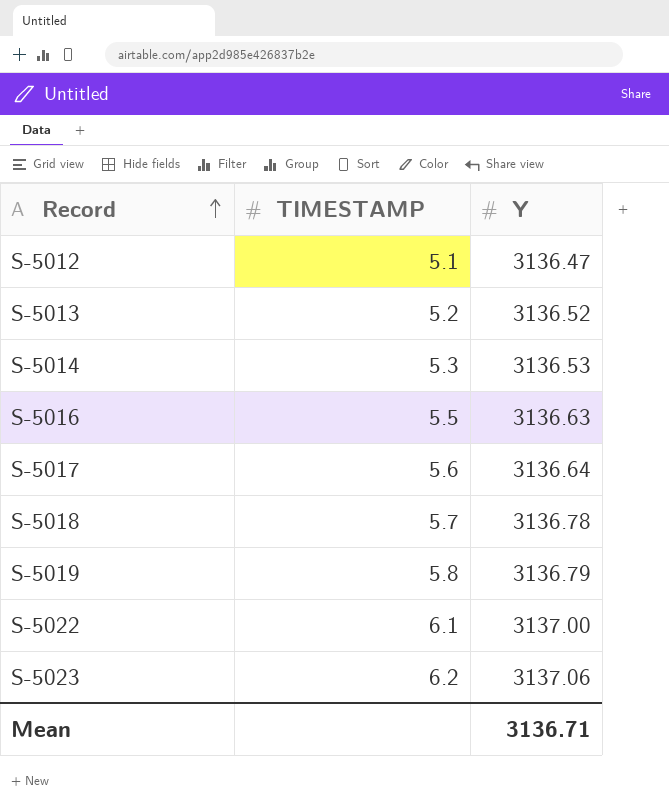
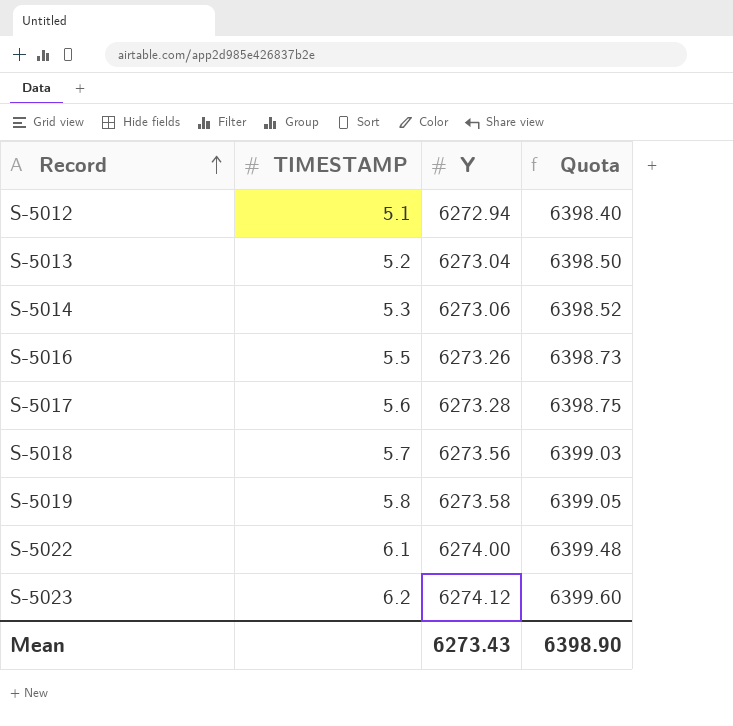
column Quota | formula: none -> [Y] * 1.02
S-5012 | Y: 3136.47 -> 6272.94
S-5013 | Y: 3136.52 -> 6273.04
S-5014 | Y: 3136.53 -> 6273.06
S-5016 | Y: 3136.63 -> 6273.26
S-5017 | Y: 3136.64 -> 6273.28
S-5018 | Y: 3136.78 -> 6273.56
S-5019 | Y: 3136.79 -> 6273.58
S-5022 | Y: 3137.00 -> 6274.00
S-5023 | Y: 3137.06 -> 6274.12
Mean | Y: 3136.71 -> 6273.43

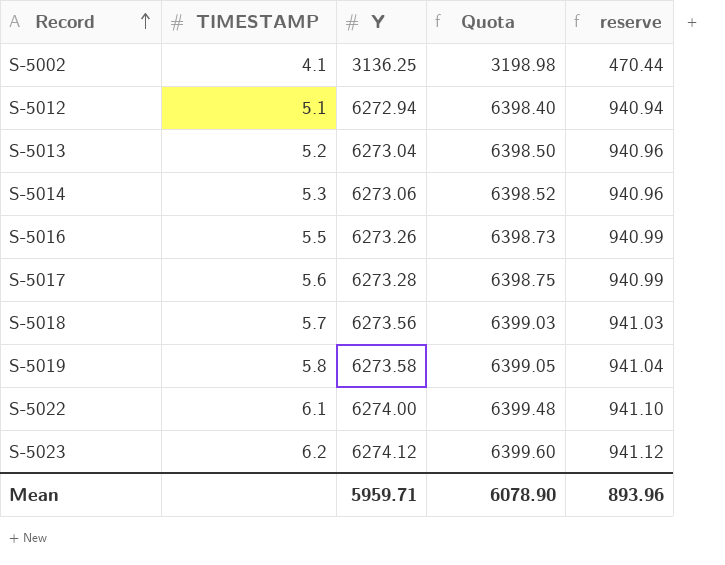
column reserve | formula: none -> [Y] * 0.15
row S-5002: none -> 4.1 | 3136.25 | 3198.98 | 470.44
Mean | Y: 6273.43 -> 5959.71
Mean | Quota: 6398.90 -> 6078.90

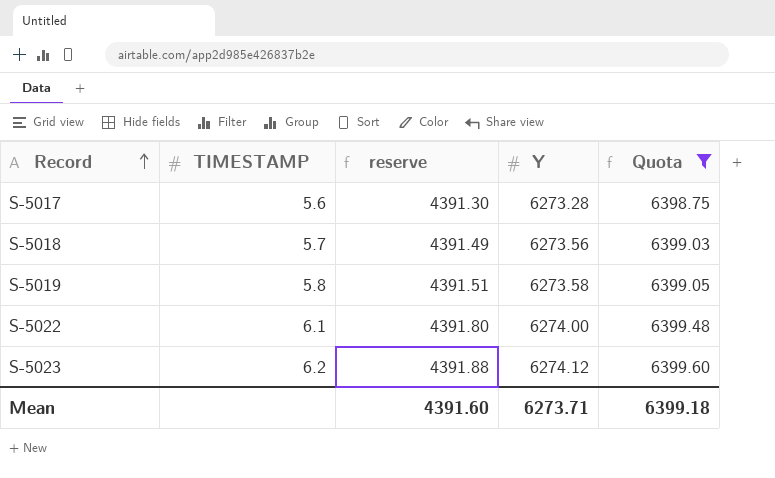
filter: none -> Quota >= 6398.75
column reserve | formula: [Y] * 0.15 -> [Y] * 0.7
column reserve | position: 5 -> 3
Mean | reserve: 893.96 -> 4391.60
Mean | Y: 5959.71 -> 6273.71
Mean | Quota: 6078.90 -> 6399.18

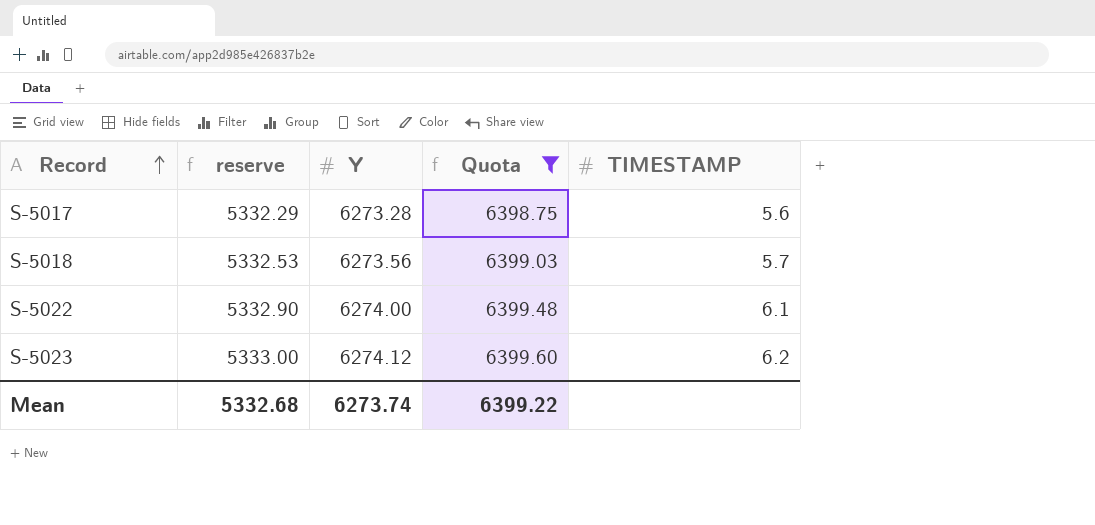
column reserve | formula: [Y] * 0.7 -> [Y] * 0.85
column TIMESTAMP | position: 2 -> 5
row S-5019: 5.8 | 4391.51 | 6273.58 | 6399.05 -> none
Mean | reserve: 4391.60 -> 5332.68
Mean | Y: 6273.71 -> 6273.74
Mean | Quota: 6399.18 -> 6399.22

